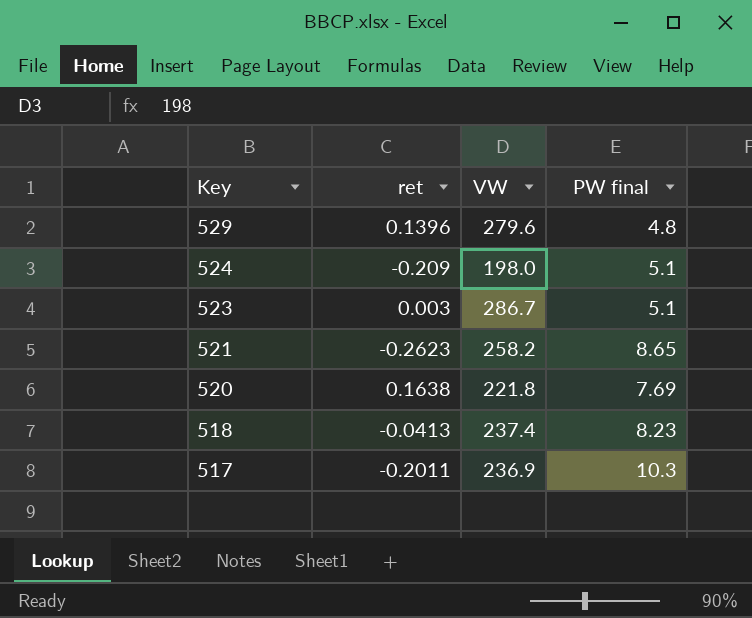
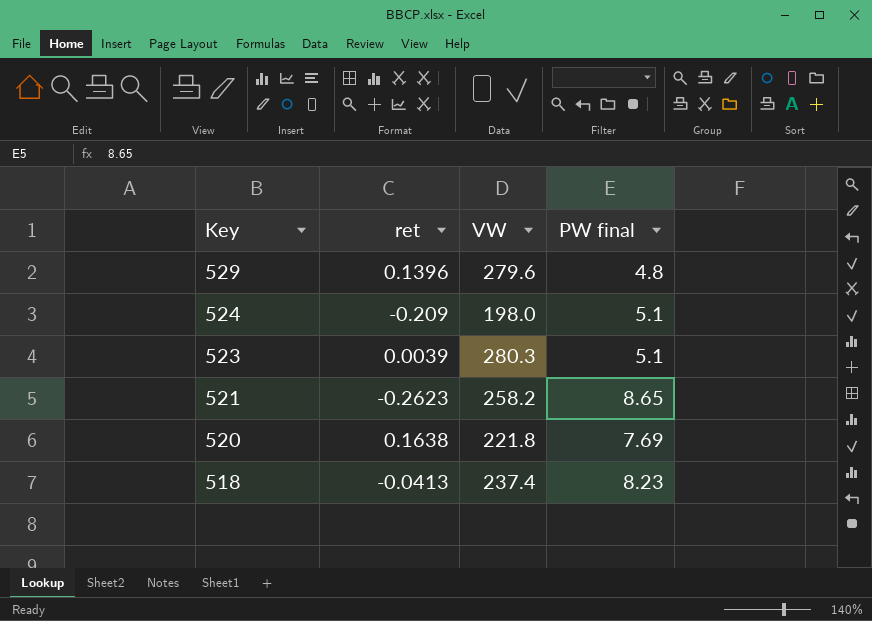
row 517: -0.2011 | 236.9 | 10.3 -> none
523 | ret: 0.003 -> 0.0039
523 | VW: 286.7 -> 280.3

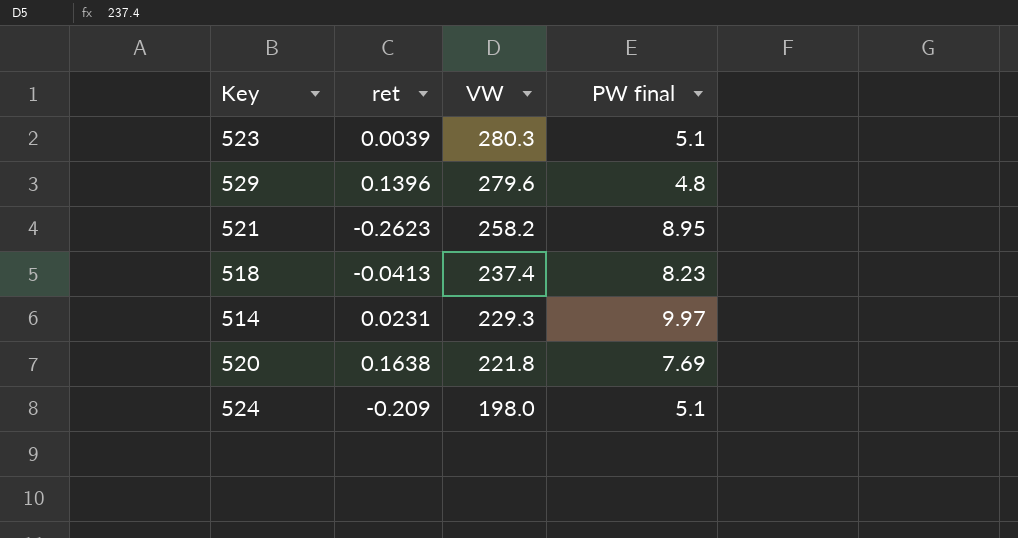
row order: Key descending -> VW descending
521 | PW final: 8.65 -> 8.95
row 514: none -> 0.0231 | 229.3 | 9.97

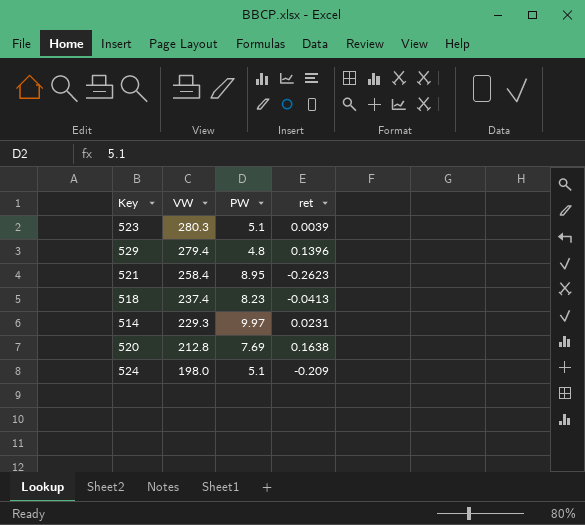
column name: PW final -> PW
column ret | position: 2 -> 4
529 | VW: 279.6 -> 279.4
521 | VW: 258.2 -> 258.4
520 | VW: 221.8 -> 212.8

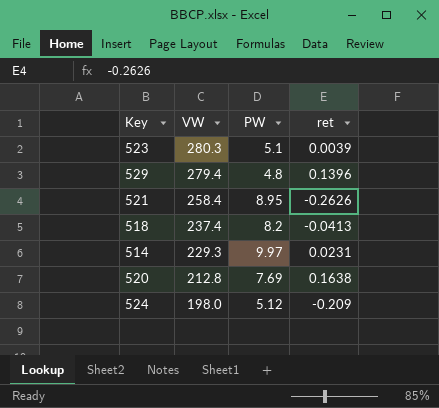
521 | ret: -0.2623 -> -0.2626
518 | PW: 8.23 -> 8.2
524 | PW: 5.1 -> 5.12

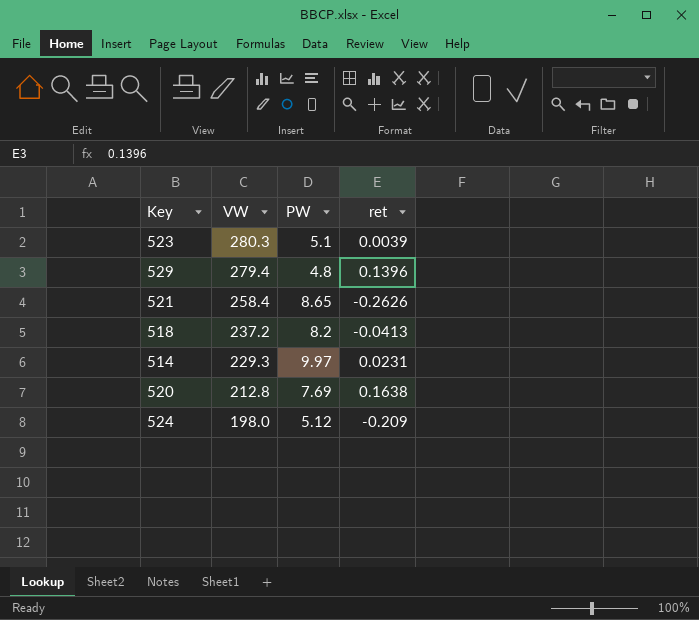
521 | PW: 8.95 -> 8.65
518 | VW: 237.4 -> 237.2

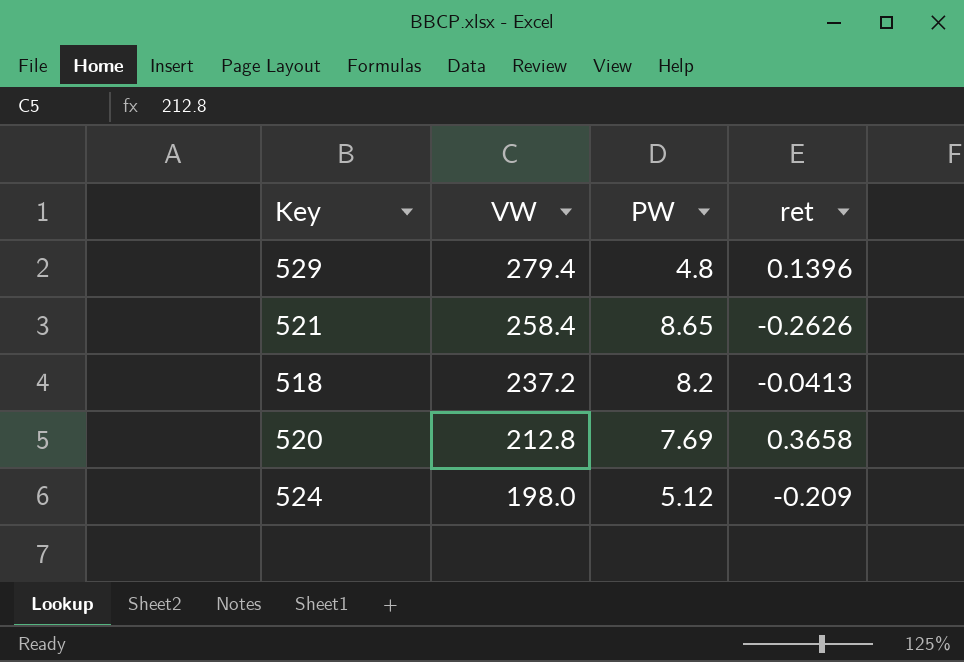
row 523: 280.3 | 5.1 | 0.0039 -> none
row 514: 229.3 | 9.97 | 0.0231 -> none
520 | ret: 0.1638 -> 0.3658

